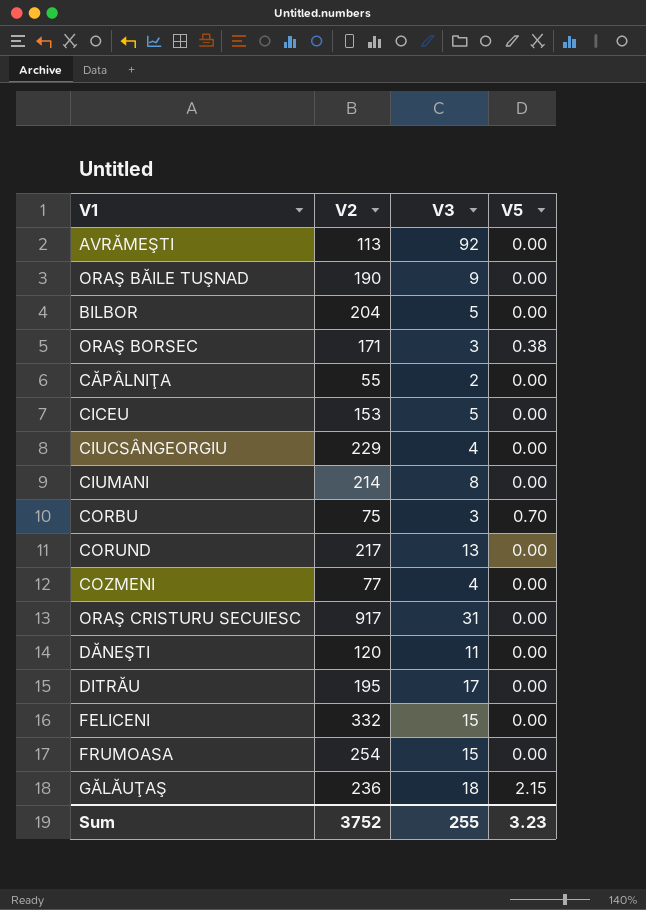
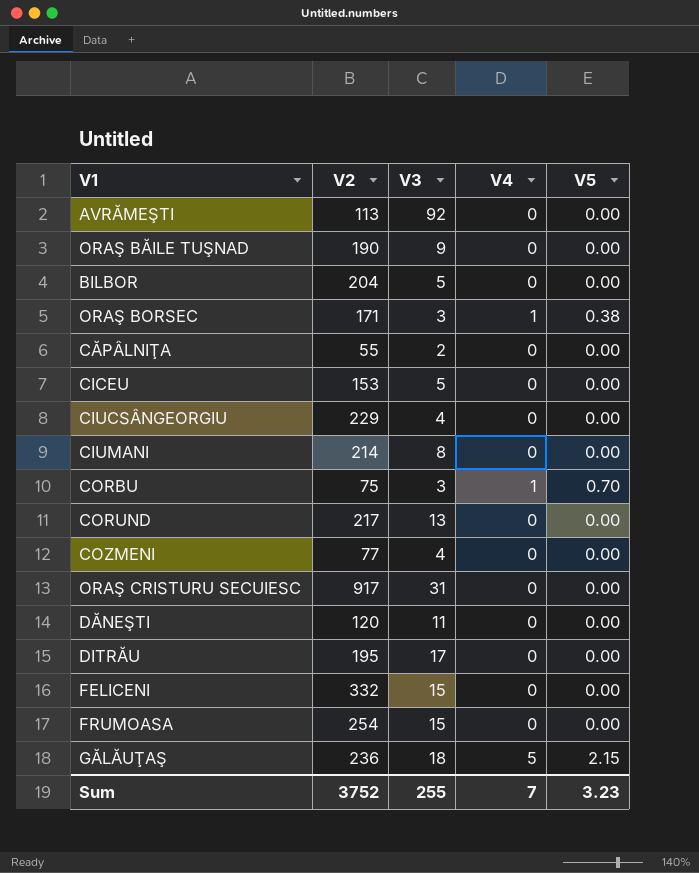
column V4 | position: none -> 4

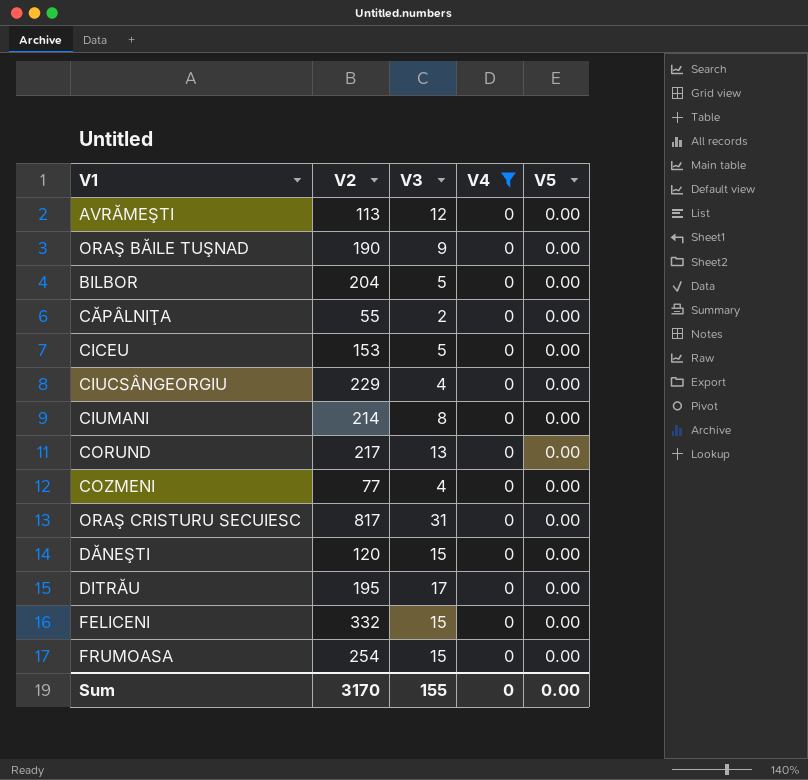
filter: none -> V4 = 0
AVRĂMEŞTI | V3: 92 -> 12
ORAŞ CRISTURU SECUIESC | V2: 917 -> 817
DĂNEŞTI | V3: 11 -> 15
Sum | V2: 3752 -> 3170
Sum | V3: 255 -> 155
Sum | V4: 7 -> 0
Sum | V5: 3.23 -> 0.00

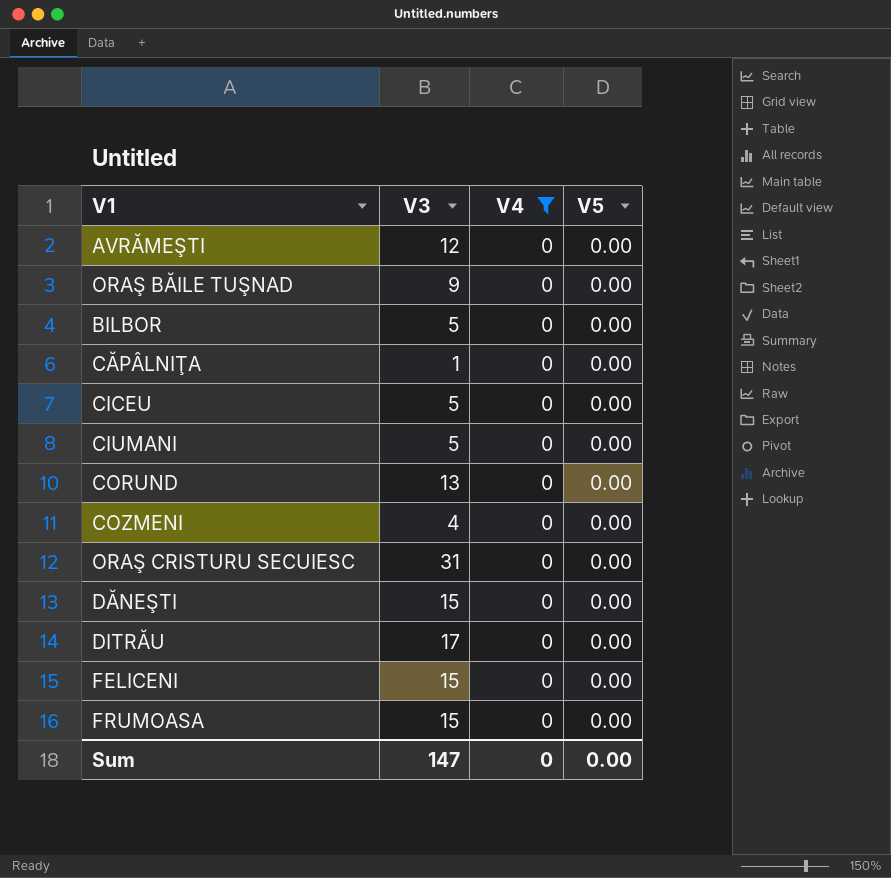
column V2 | position: 2 -> none
row CIUCSÂNGEORGIU: 229 | 4 | 0 | 0.00 -> none
CĂPÂLNIŢA | V3: 2 -> 1
CIUMANI | V3: 8 -> 5
Sum | V3: 155 -> 147

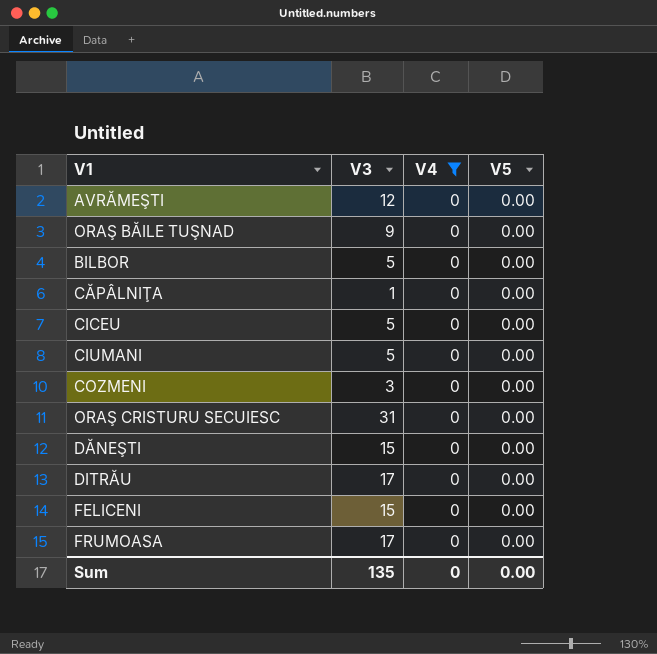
row CORUND: 13 | 0 | 0.00 -> none
COZMENI | V3: 4 -> 3
FRUMOASA | V3: 15 -> 17
Sum | V3: 147 -> 135

